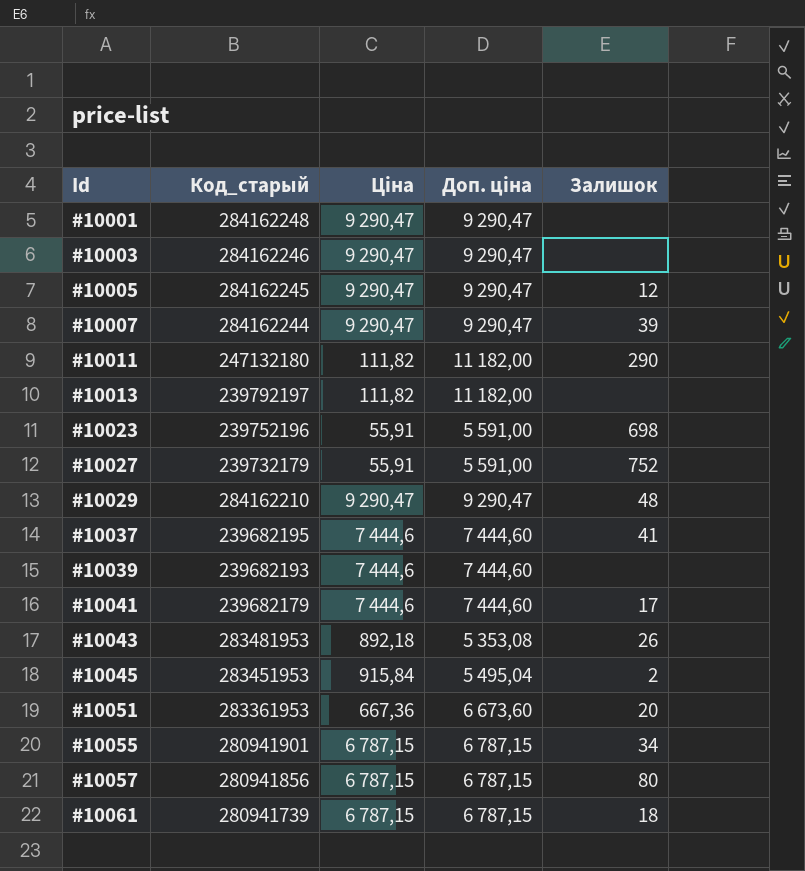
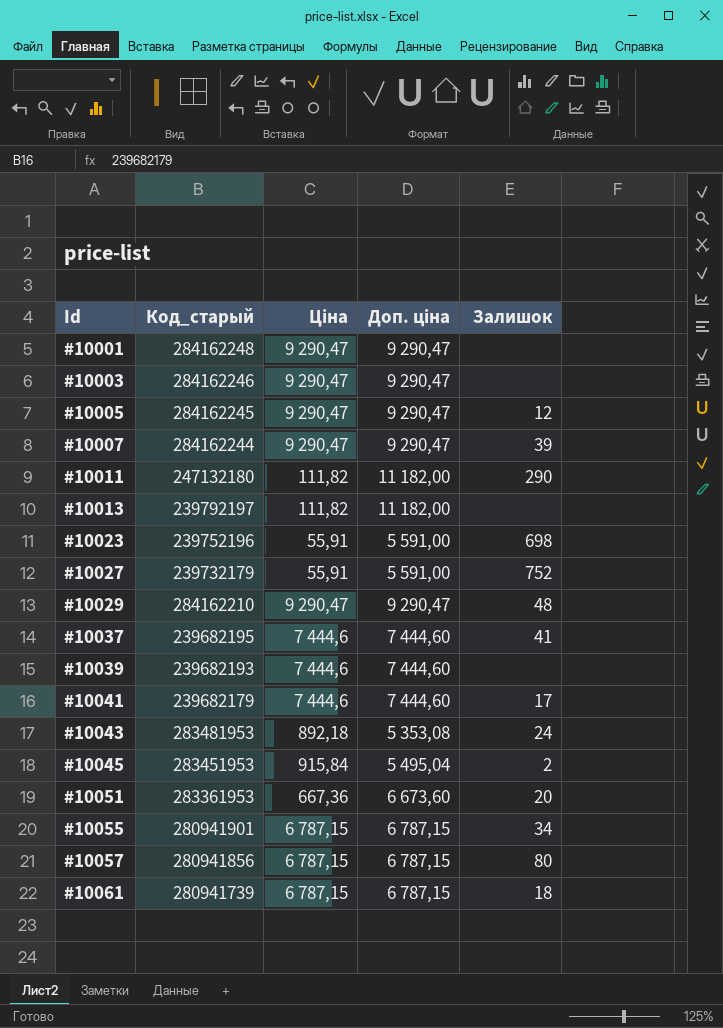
#10043 | Залишок: 26 -> 24

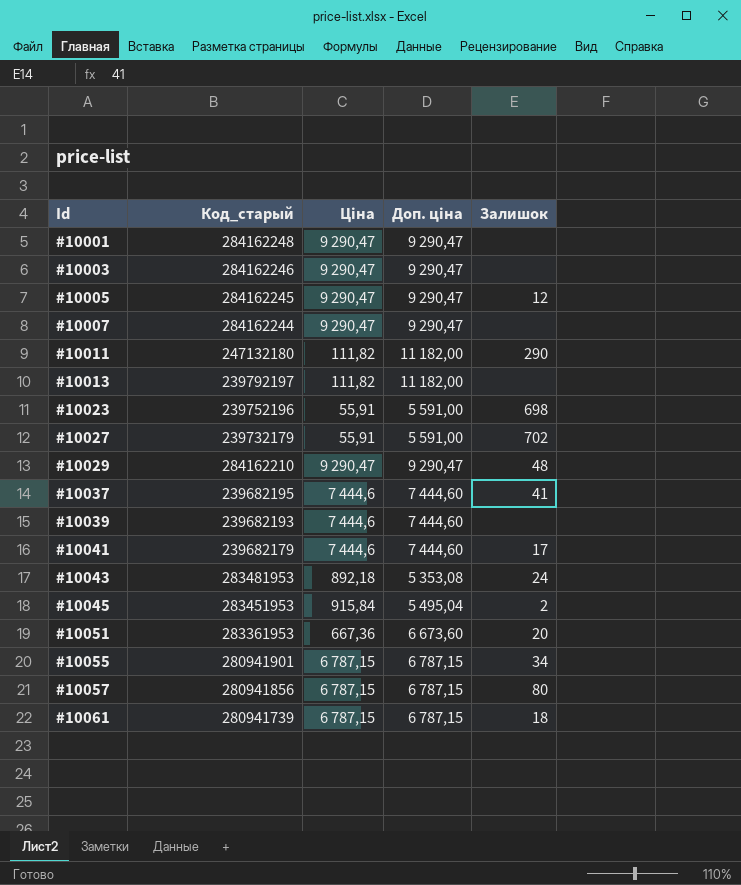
#10007 | Залишок: 39 -> none
#10027 | Залишок: 752 -> 702

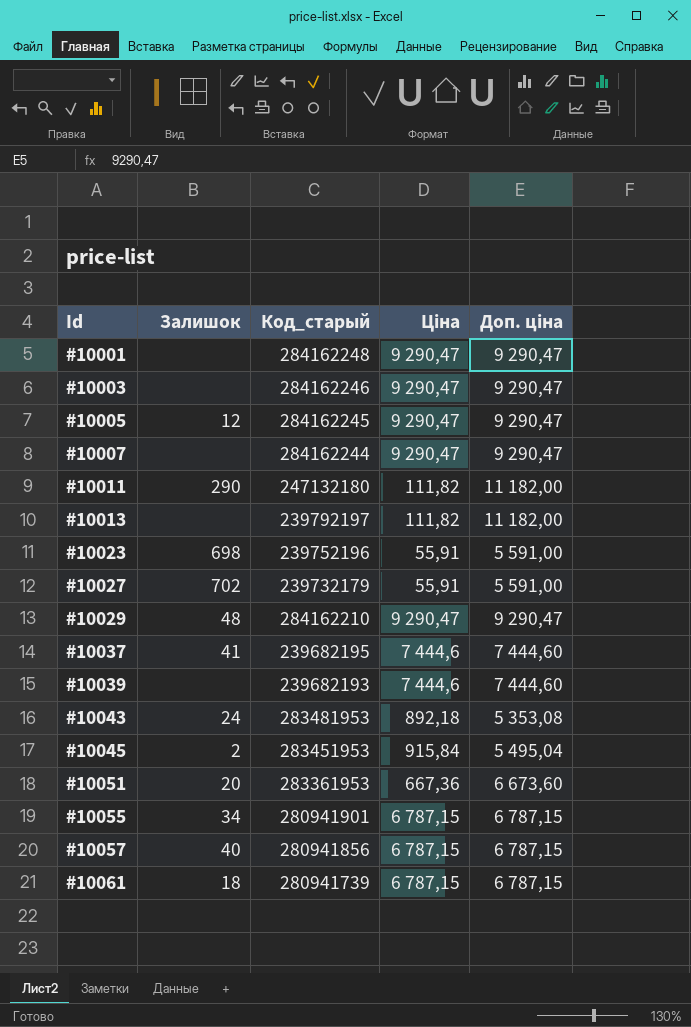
column Залишок | position: 5 -> 2
row #10041: 239682179 | 7 444,6 | 7 444,60 | 17 -> none
#10057 | Залишок: 80 -> 40

